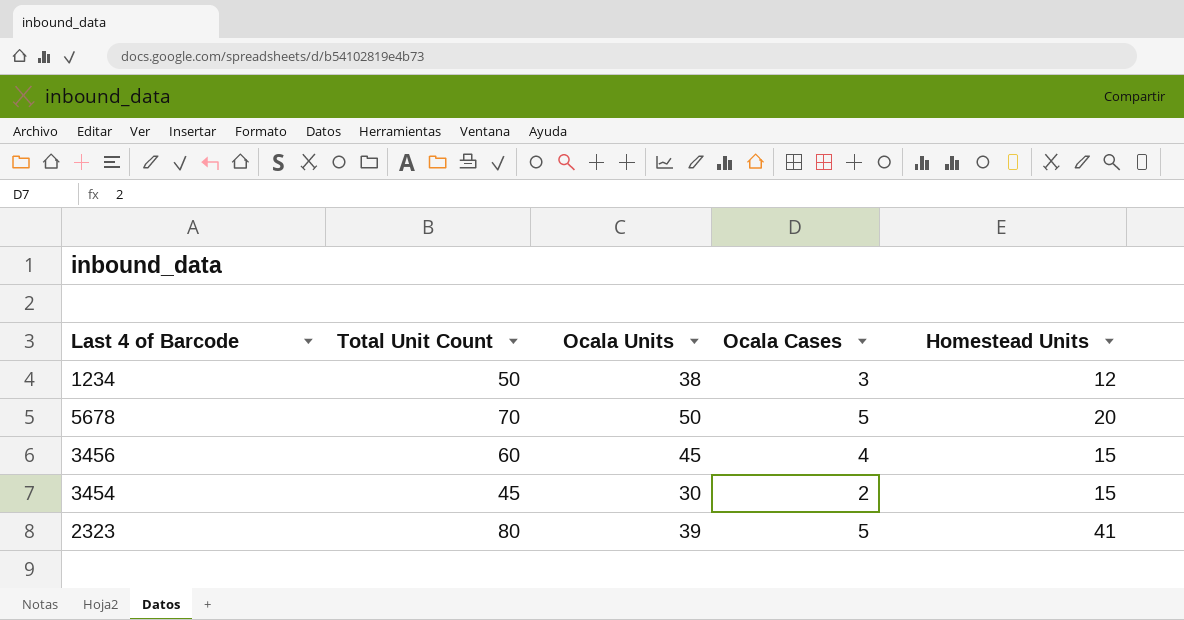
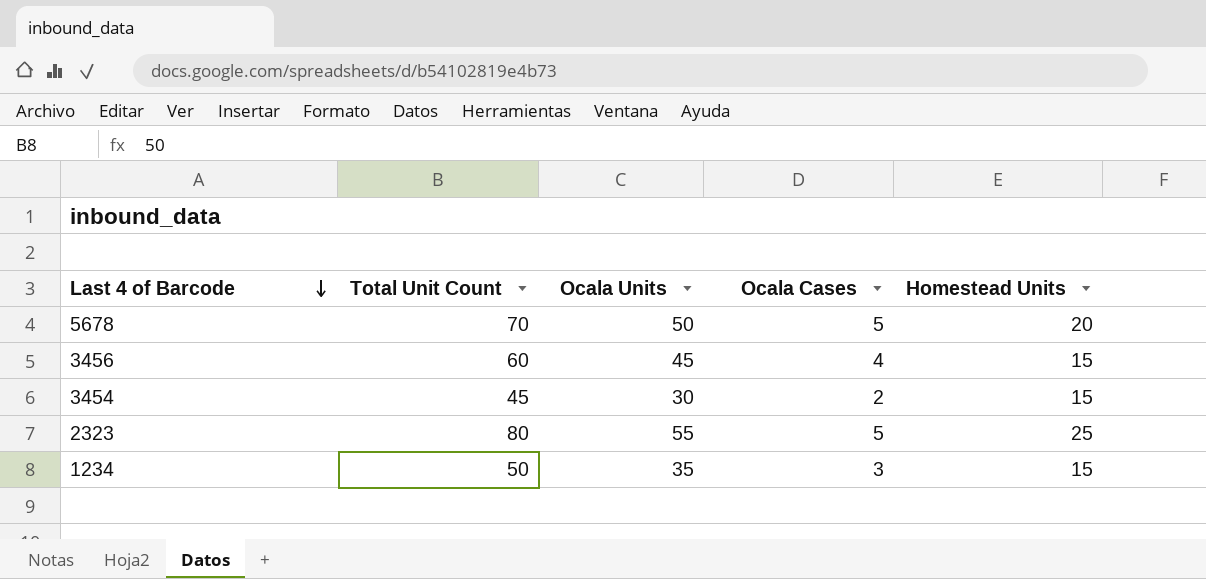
row order: none -> Last 4 of Barcode descending
2323 | Ocala Units: 39 -> 55
2323 | Homestead Units: 41 -> 25
1234 | Ocala Units: 38 -> 35
1234 | Homestead Units: 12 -> 15

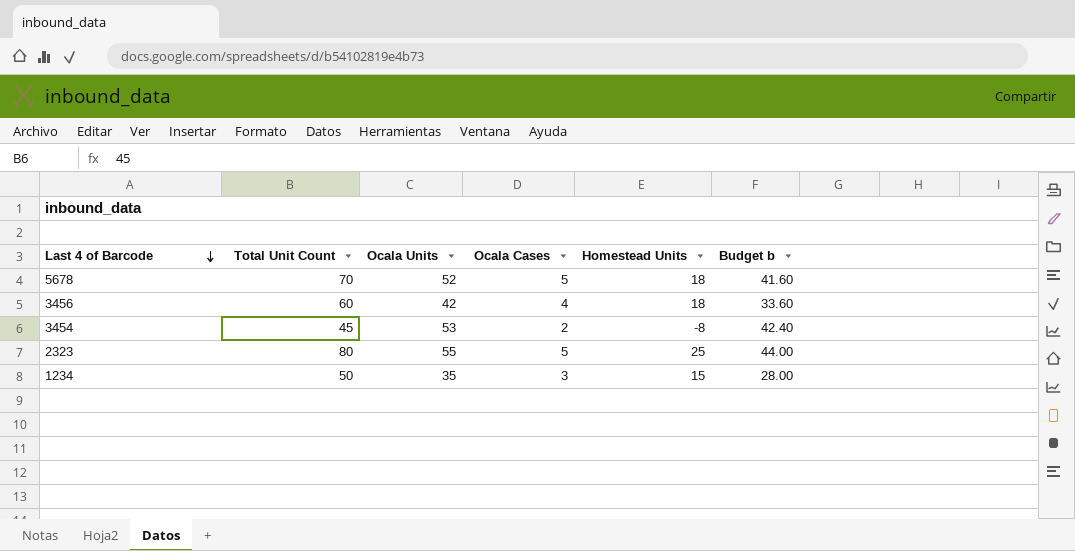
column Budget b | formula: none -> [Ocala Units] * 0.8
5678 | Ocala Units: 50 -> 52
5678 | Homestead Units: 20 -> 18
3456 | Ocala Units: 45 -> 42
3456 | Homestead Units: 15 -> 18
3454 | Ocala Units: 30 -> 53
3454 | Homestead Units: 15 -> -8

